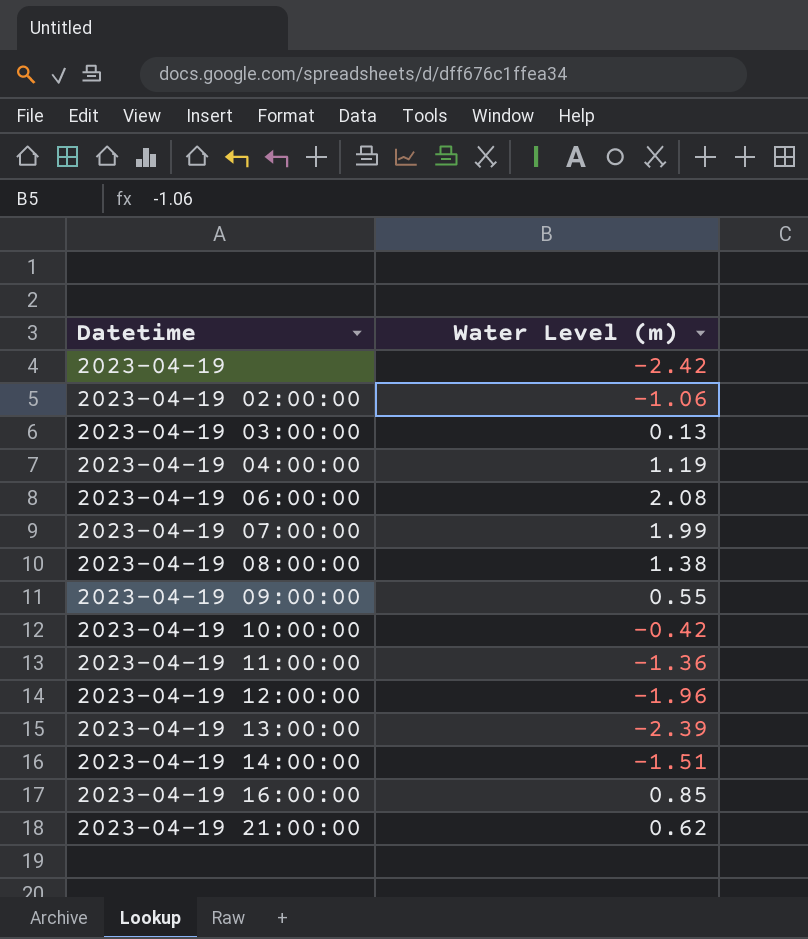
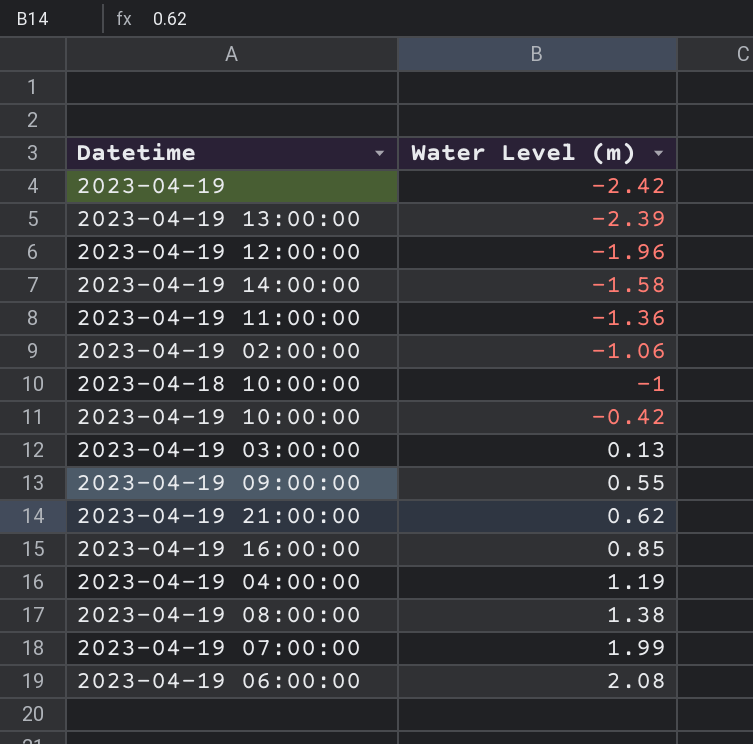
row order: Datetime ascending -> Water Level (m) ascending
2023-04-19 14:00:00 | Water Level (m): -1.51 -> -1.58
row 2023-04-18 10:00:00: none -> -1

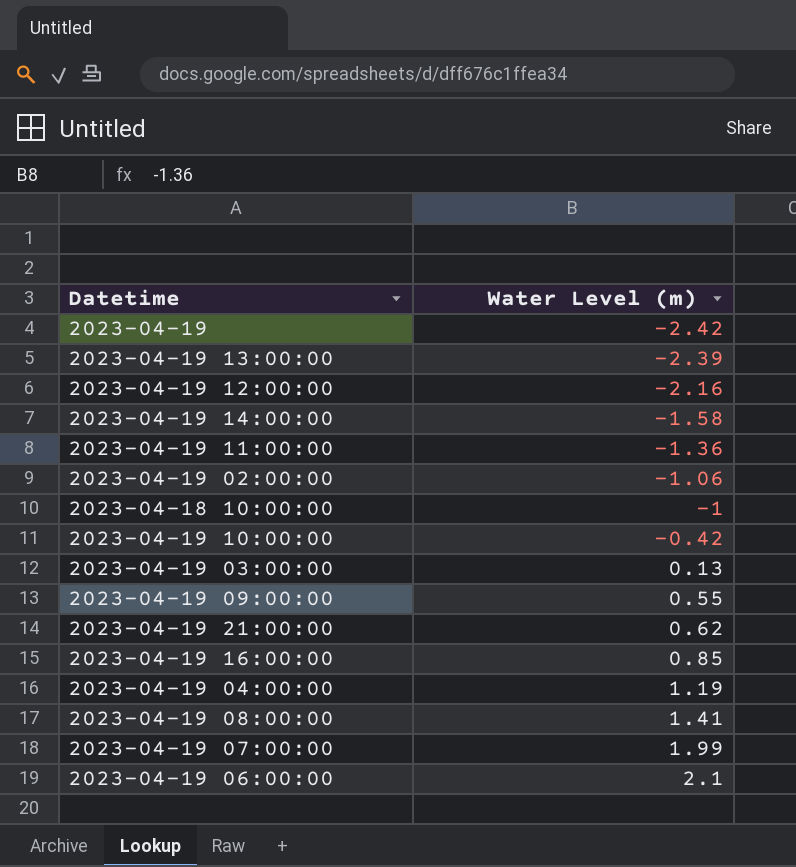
2023-04-19 12:00:00 | Water Level (m): -1.96 -> -2.16
2023-04-19 08:00:00 | Water Level (m): 1.38 -> 1.41
2023-04-19 06:00:00 | Water Level (m): 2.08 -> 2.1

